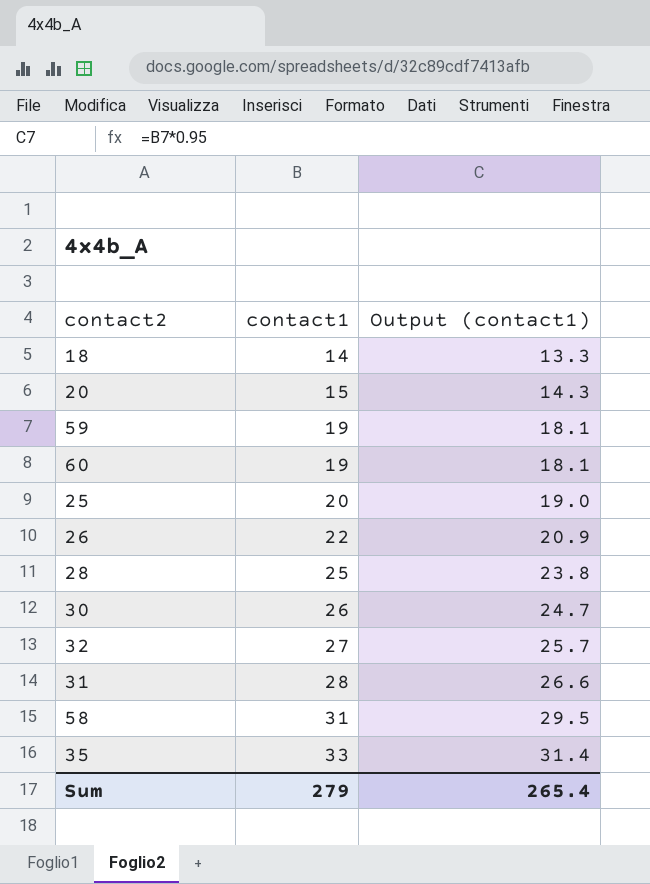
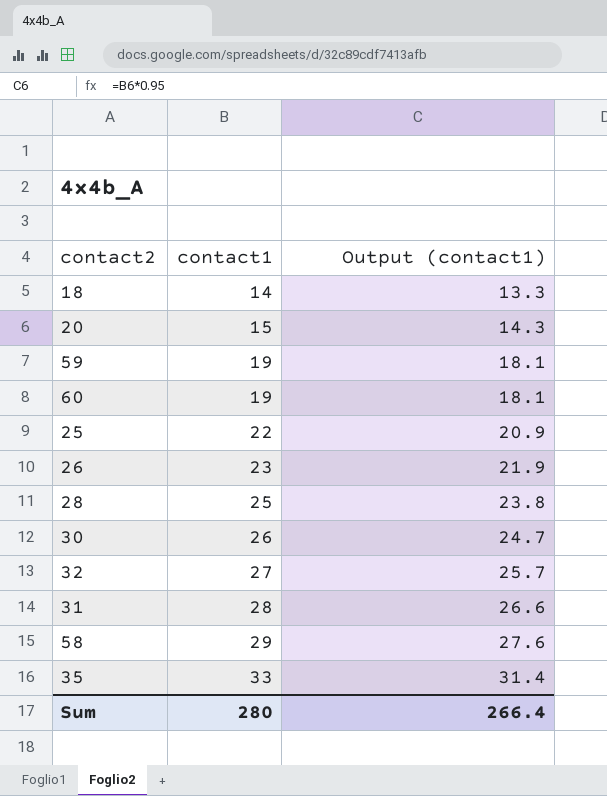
25 | contact1: 20 -> 22
25 | Output (contact1): 19.0 -> 20.9
26 | contact1: 22 -> 23
26 | Output (contact1): 20.9 -> 21.9
58 | contact1: 31 -> 29
58 | Output (contact1): 29.5 -> 27.6
Sum | contact1: 279 -> 280
Sum | Output (contact1): 265.4 -> 266.4

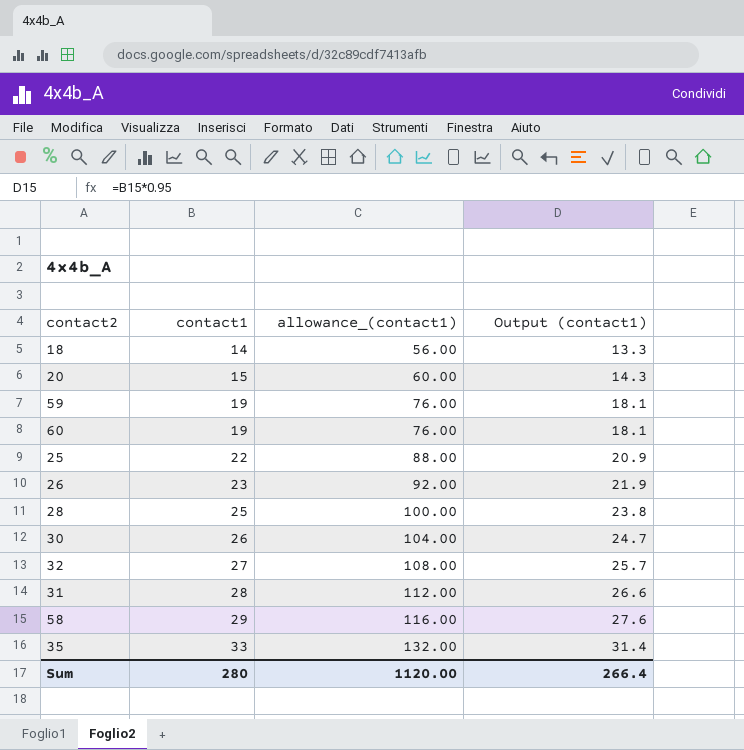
column allowance_(contact1) | formula: none -> [contact1] * 4

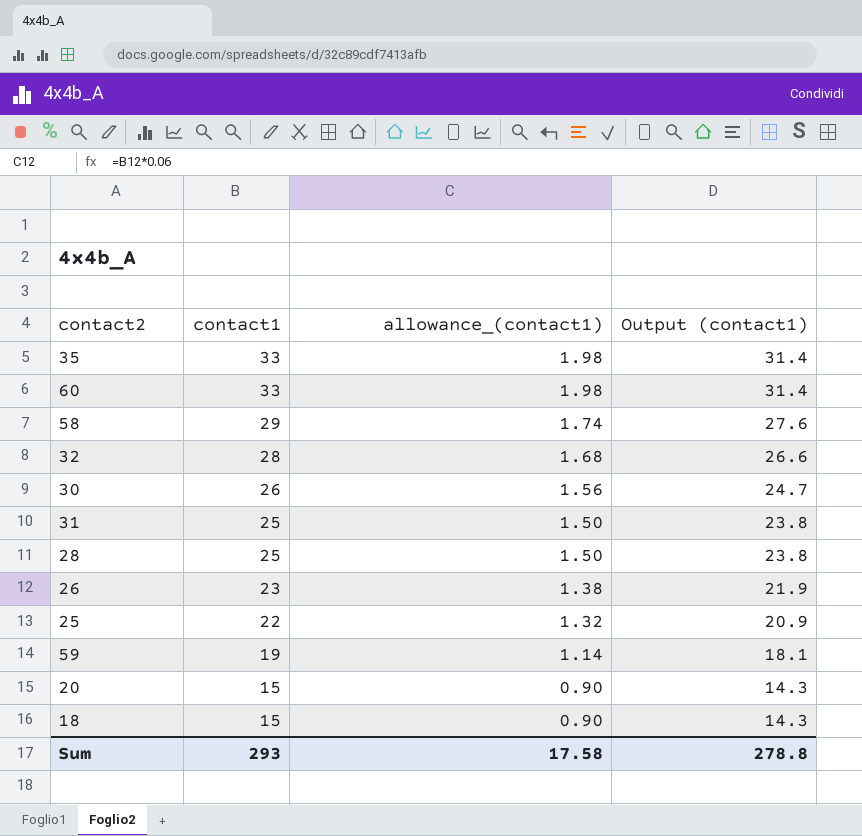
row order: contact1 ascending -> contact1 descending
column allowance_(contact1) | formula: [contact1] * 4 -> [contact1] * 0.06
60 | contact1: 19 -> 33
60 | Output (contact1): 18.1 -> 31.4
32 | contact1: 27 -> 28
32 | Output (contact1): 25.7 -> 26.6
31 | contact1: 28 -> 25
31 | Output (contact1): 26.6 -> 23.8
18 | contact1: 14 -> 15
18 | Output (contact1): 13.3 -> 14.3
Sum | contact1: 280 -> 293
Sum | allowance_(contact1): 1120.00 -> 17.58
Sum | Output (contact1): 266.4 -> 278.8

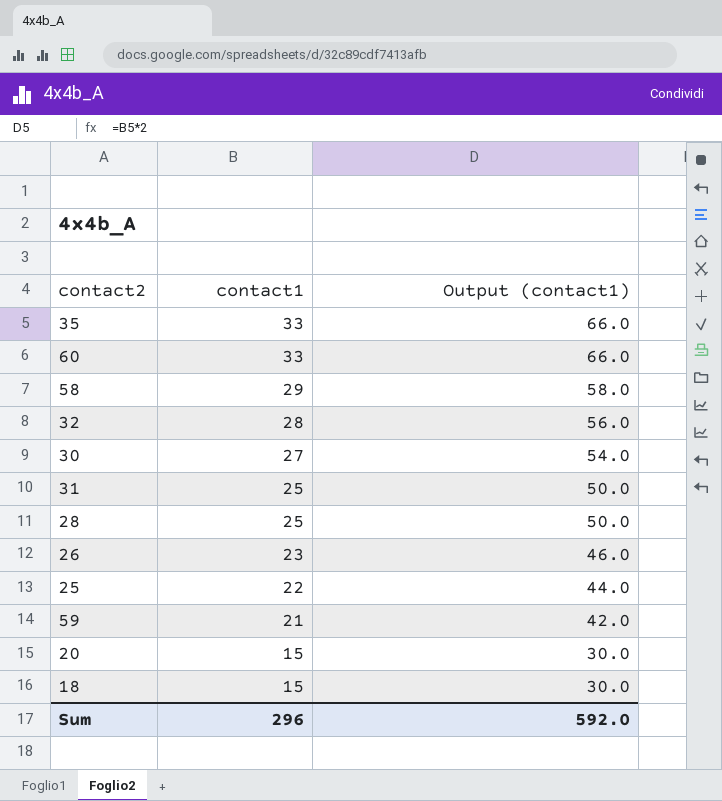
column allowance_(contact1) | formula: [contact1] * 0.06 -> none
column Output (contact1) | formula: [contact1] * 0.95 -> [contact1] * 2
30 | contact1: 26 -> 27
59 | contact1: 19 -> 21
Sum | contact1: 293 -> 296
Sum | Output (contact1): 278.8 -> 592.0

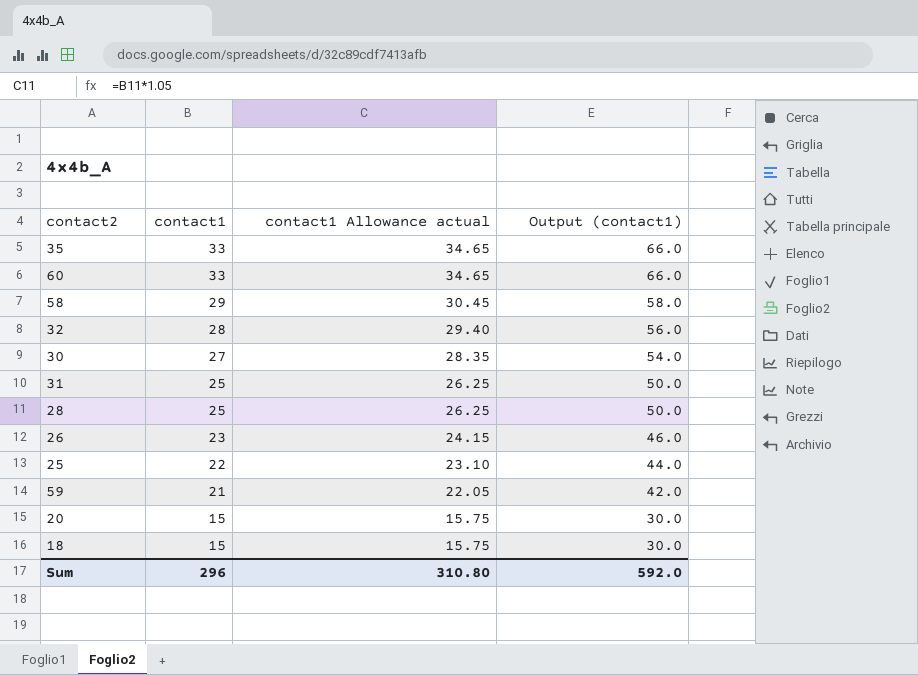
column contact1 Allowance actual | formula: none -> [contact1] * 1.05

